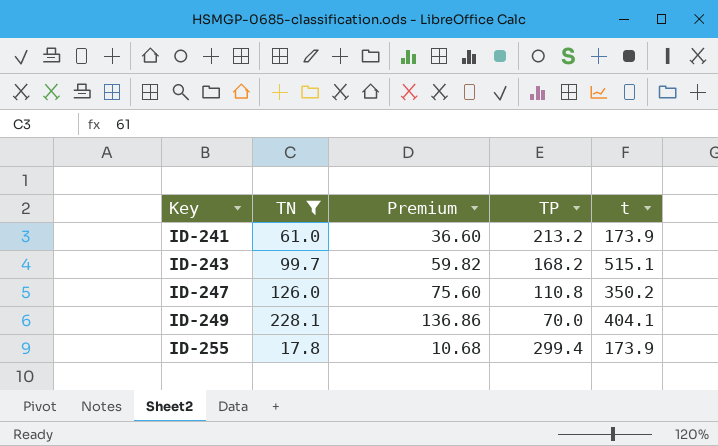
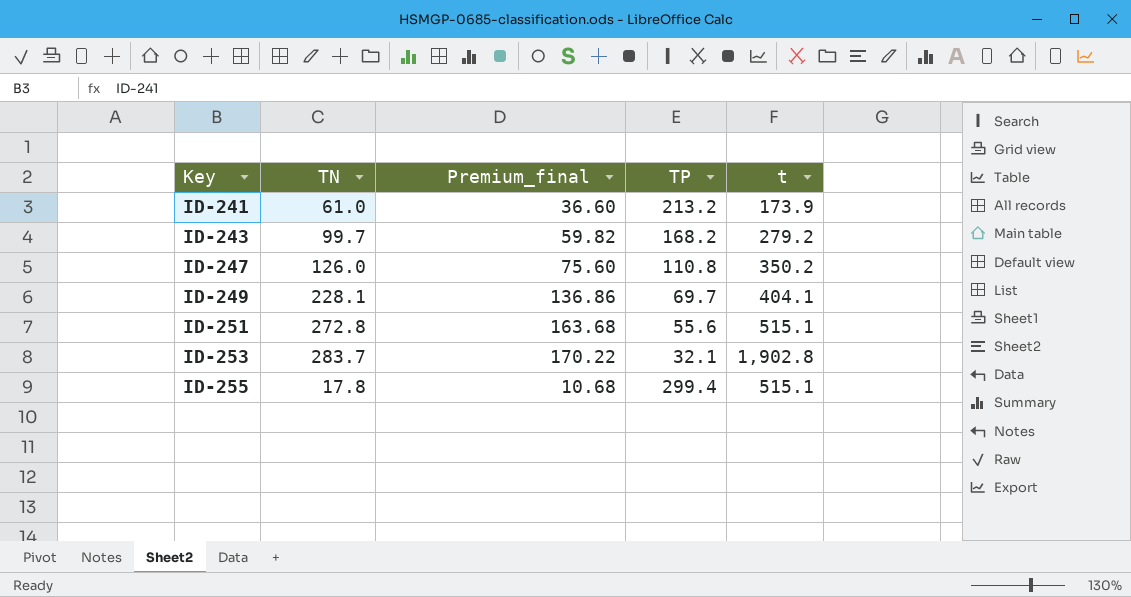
filter: TN <= 228.1 -> none
column name: Premium -> Premium_final
ID-243 | t: 515.1 -> 279.2
ID-249 | TP: 70.0 -> 69.7
ID-255 | t: 173.9 -> 515.1

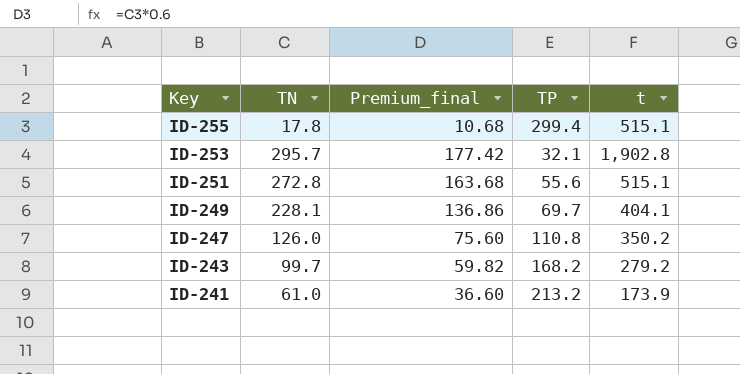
row order: Key ascending -> Key descending
ID-253 | TN: 283.7 -> 295.7
ID-253 | Premium_final: 170.22 -> 177.42

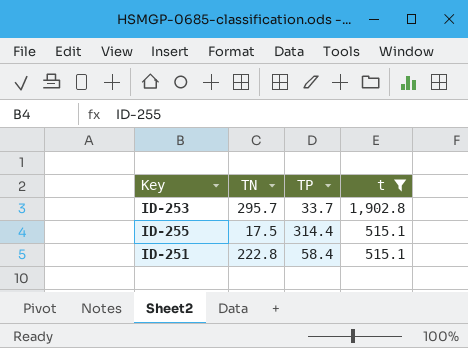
filter: none -> t >= 515.1
row order: Key descending -> t descending
column Premium_final | formula: [TN] * 0.6 -> none
ID-253 | TP: 32.1 -> 33.7
ID-255 | TN: 17.8 -> 17.5
ID-255 | TP: 299.4 -> 314.4
ID-251 | TN: 272.8 -> 222.8
ID-251 | TP: 55.6 -> 58.4

